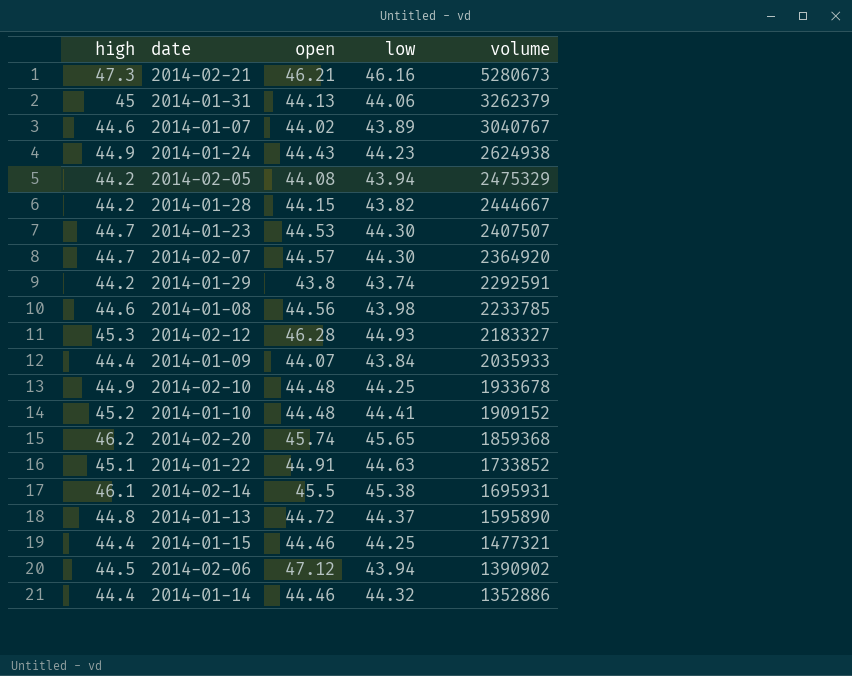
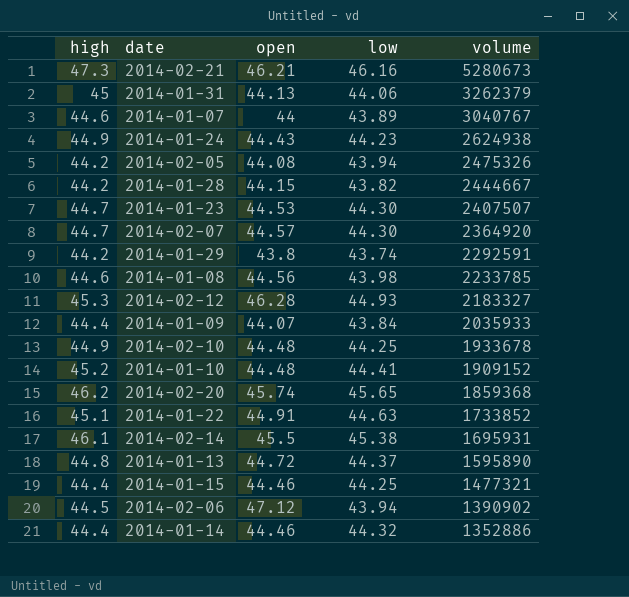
2014-01-07 | open: 44.02 -> 44
2014-02-05 | volume: 2475329 -> 2475326

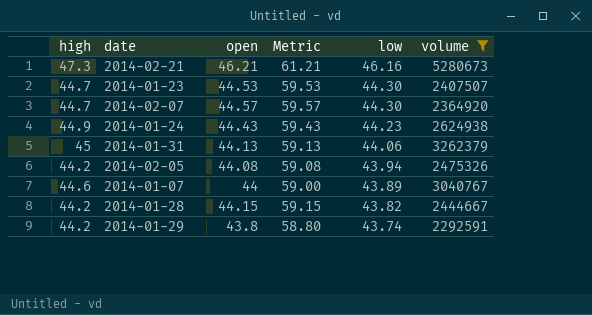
filter: none -> volume >= 2292591
row order: volume descending -> low descending
column Metric | formula: none -> [open] + 15

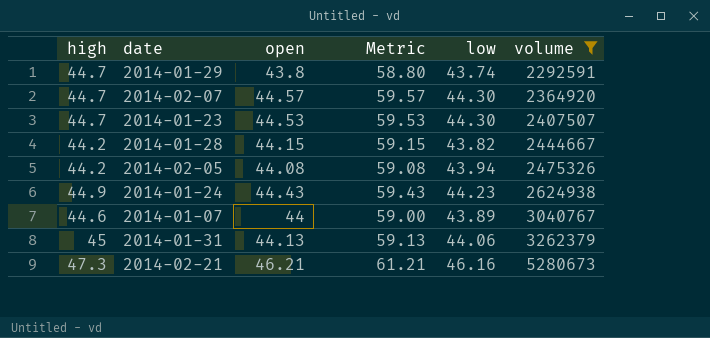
row order: low descending -> volume ascending
2014-01-29 | high: 44.2 -> 44.7

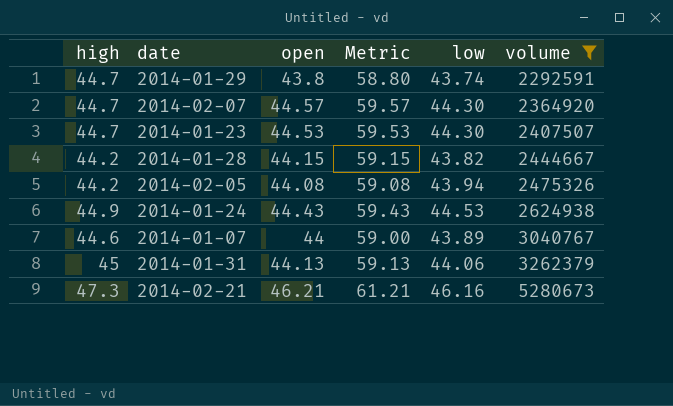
2014-01-24 | low: 44.23 -> 44.53

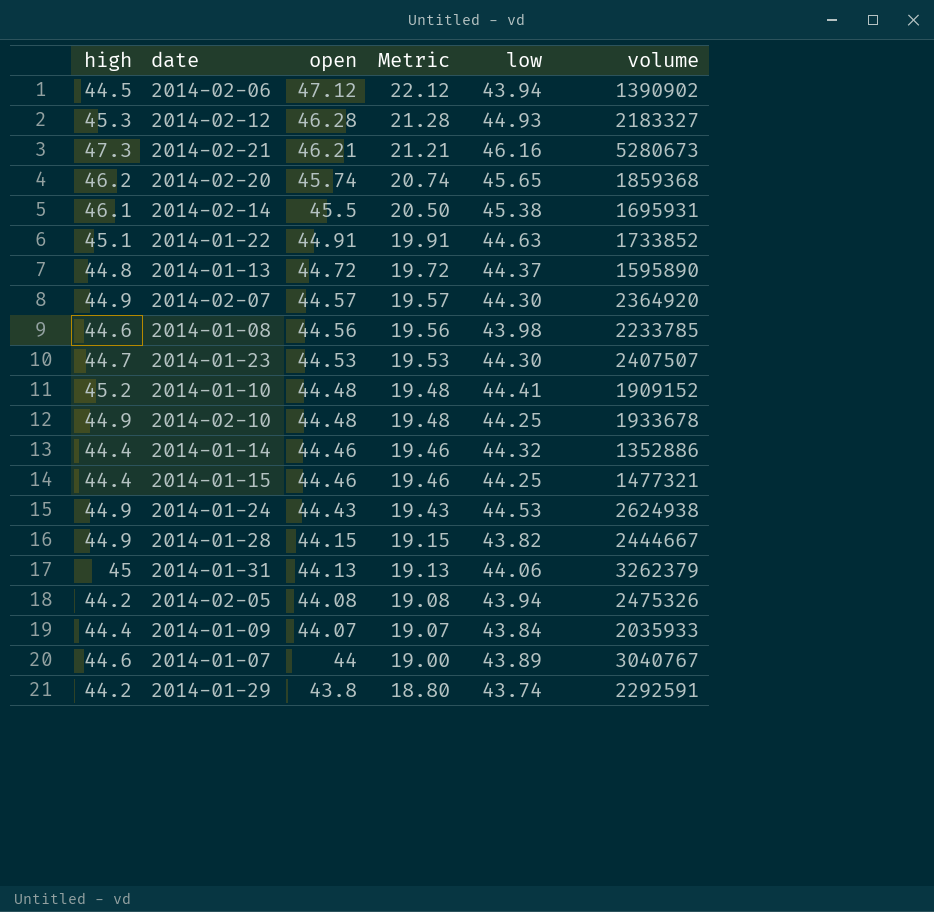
filter: volume >= 2292591 -> none
row order: volume ascending -> open descending
column Metric | formula: [open] + 15 -> [open] - 25
2014-02-07 | high: 44.7 -> 44.9
2014-01-28 | high: 44.2 -> 44.9
2014-01-29 | high: 44.7 -> 44.2

